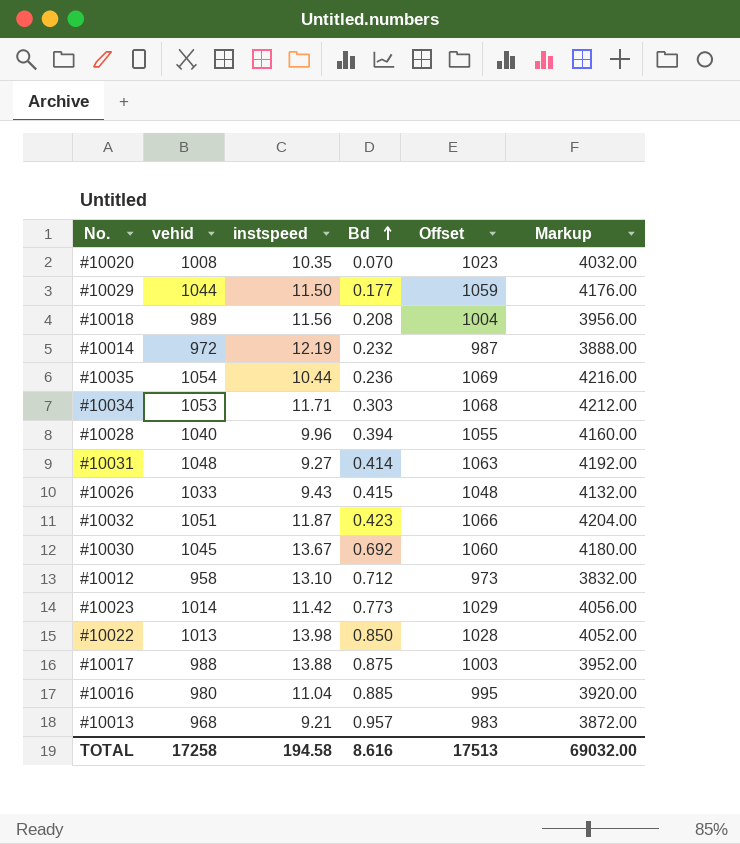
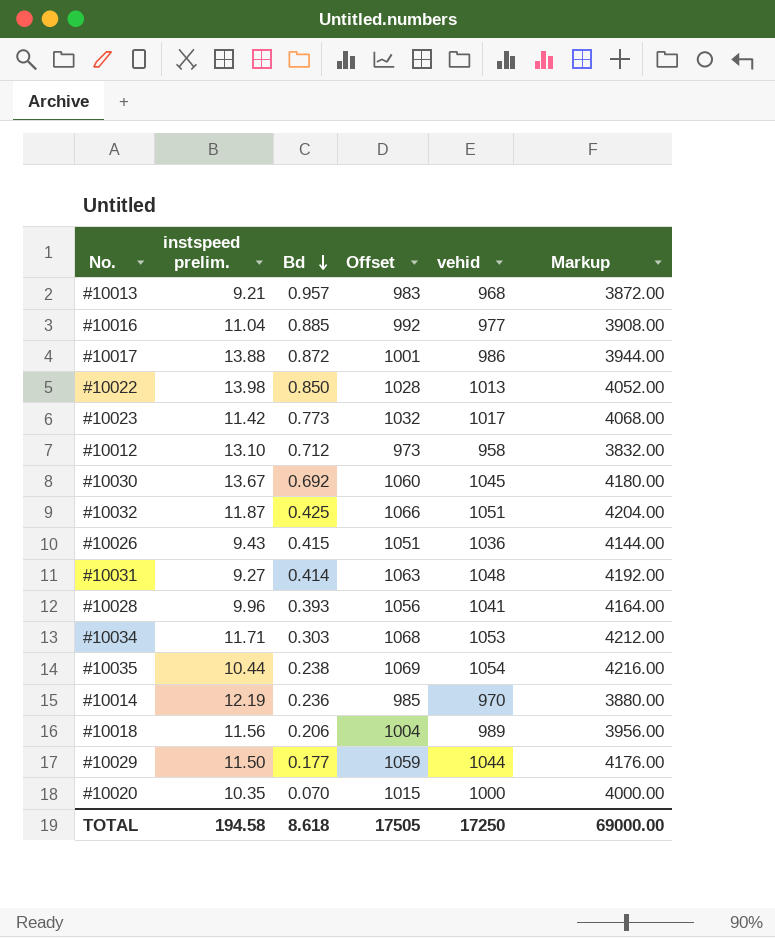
row order: Bd ascending -> Bd descending
column name: instspeed -> instspeed prelim.
column vehid | position: 2 -> 5
#10016 | Offset: 995 -> 992
#10016 | vehid: 980 -> 977
#10016 | Markup: 3920.00 -> 3908.00
#10017 | Bd: 0.875 -> 0.872
#10017 | Offset: 1003 -> 1001
#10017 | vehid: 988 -> 986
#10017 | Markup: 3952.00 -> 3944.00
#10023 | Offset: 1029 -> 1032
#10023 | vehid: 1014 -> 1017
#10023 | Markup: 4056.00 -> 4068.00
#10032 | Bd: 0.423 -> 0.425
#10026 | Offset: 1048 -> 1051
#10026 | vehid: 1033 -> 1036
#10026 | Markup: 4132.00 -> 4144.00
#10028 | Bd: 0.394 -> 0.393
#10028 | Offset: 1055 -> 1056
#10028 | vehid: 1040 -> 1041
#10028 | Markup: 4160.00 -> 4164.00
#10035 | Bd: 0.236 -> 0.238
#10014 | Bd: 0.232 -> 0.236
#10014 | Offset: 987 -> 985
#10014 | vehid: 972 -> 970
#10014 | Markup: 3888.00 -> 3880.00
#10018 | Bd: 0.208 -> 0.206
#10020 | Offset: 1023 -> 1015
#10020 | vehid: 1008 -> 1000
#10020 | Markup: 4032.00 -> 4000.00
TOTAL | Bd: 8.616 -> 8.618
TOTAL | Offset: 17513 -> 17505
TOTAL | vehid: 17258 -> 17250
TOTAL | Markup: 69032.00 -> 69000.00

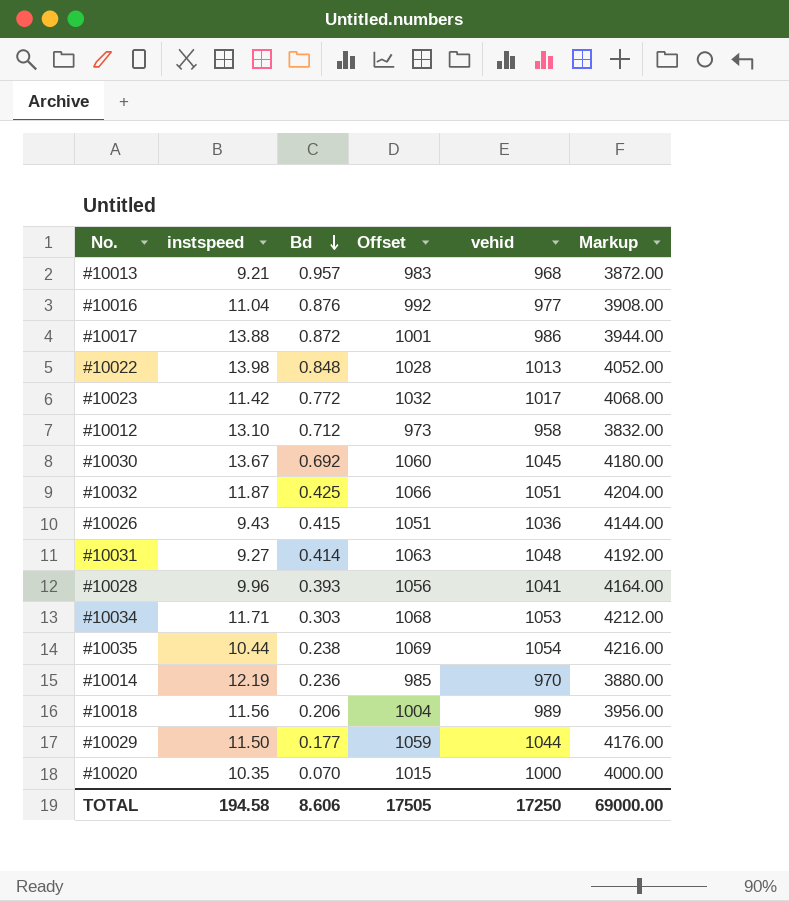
column name: instspeed prelim. -> instspeed
#10016 | Bd: 0.885 -> 0.876
#10022 | Bd: 0.850 -> 0.848
#10023 | Bd: 0.773 -> 0.772
TOTAL | Bd: 8.618 -> 8.606

